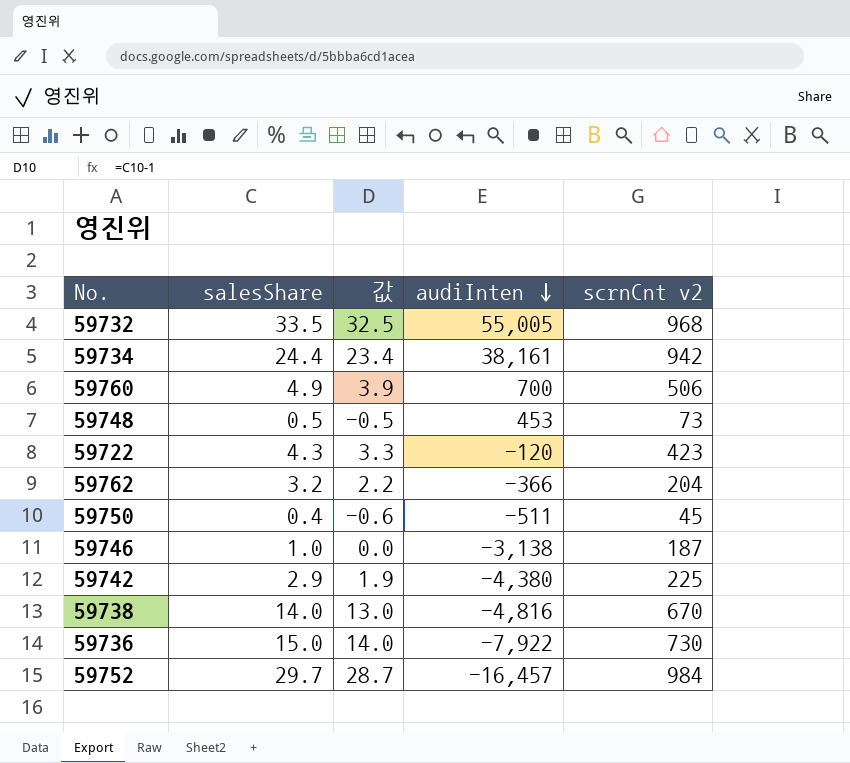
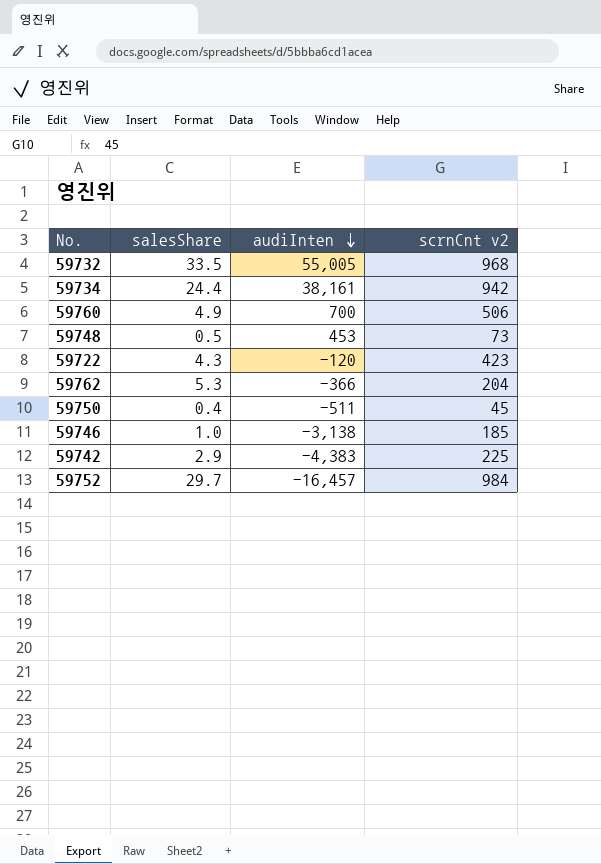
column 값 | formula: [salesShare] - 1 -> none
row 59738: 14.0 | 13.0 | -4,816 | 670 -> none
row 59736: 15.0 | 14.0 | -7,922 | 730 -> none
59762 | salesShare: 3.2 -> 5.3
59746 | scrnCnt v2: 187 -> 185
59742 | audiInten: -4,380 -> -4,383

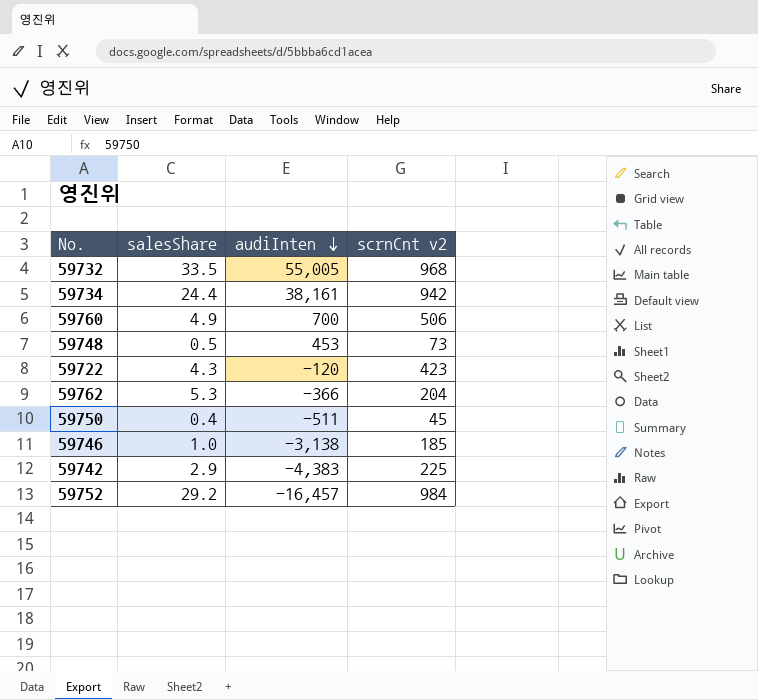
59752 | salesShare: 29.7 -> 29.2

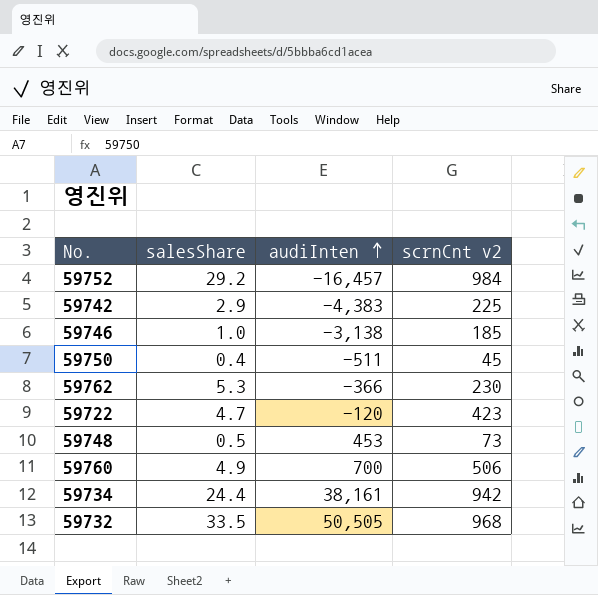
row order: audiInten descending -> audiInten ascending
59762 | scrnCnt v2: 204 -> 230
59722 | salesShare: 4.3 -> 4.7
59732 | audiInten: 55,005 -> 50,505

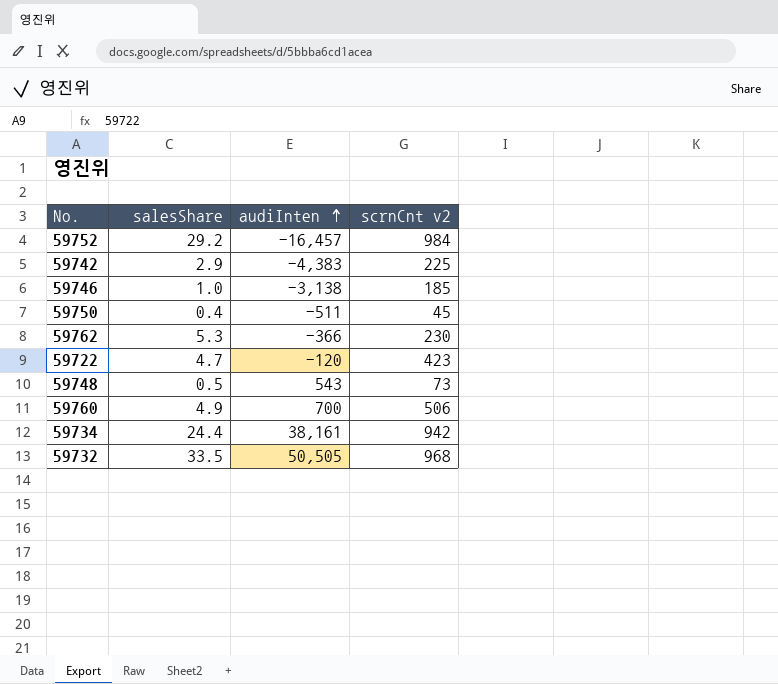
59748 | audiInten: 453 -> 543

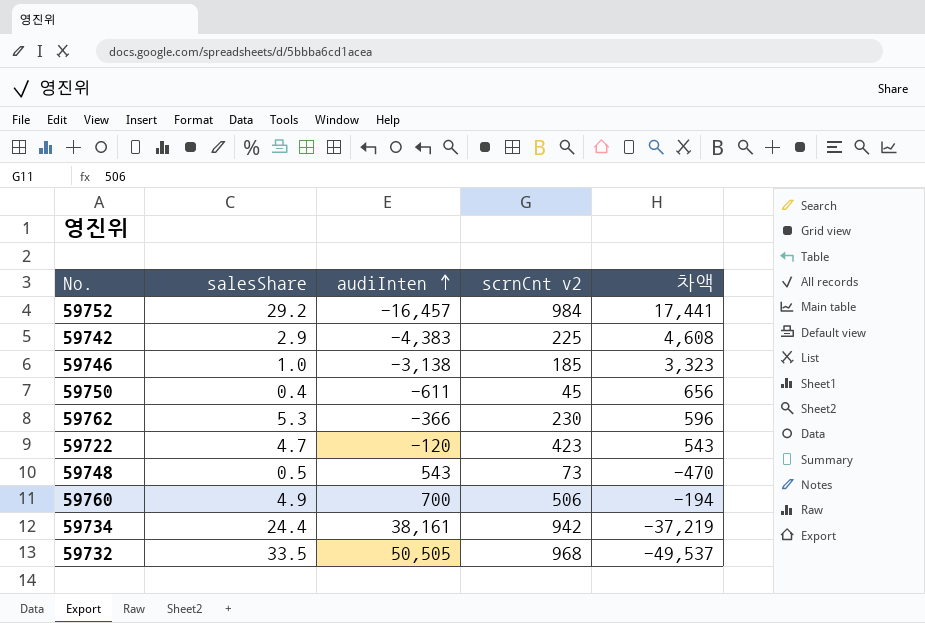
column 차액 | formula: none -> [scrnCnt v2] - [audiInten]
59750 | audiInten: -511 -> -611

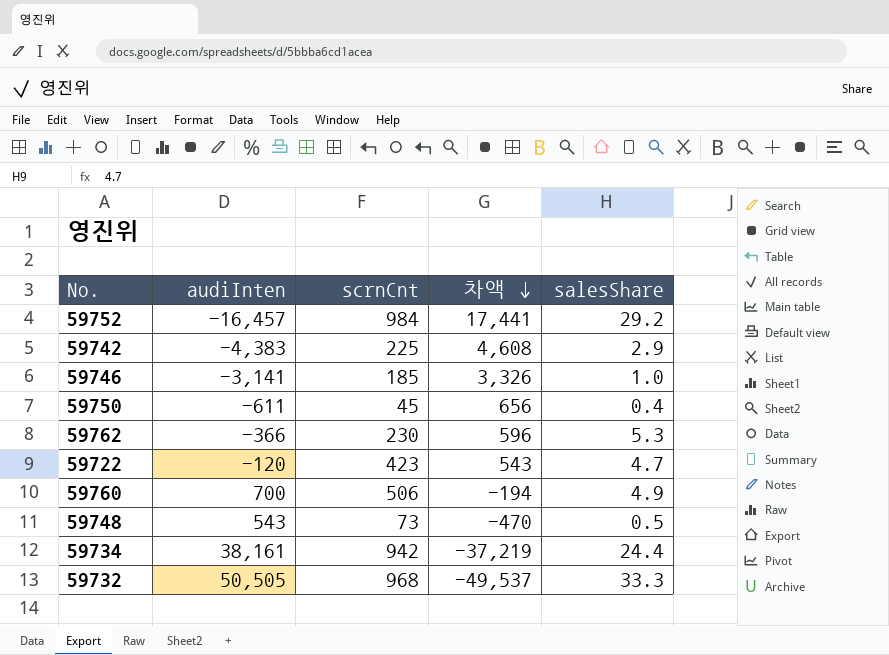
row order: audiInten ascending -> 차액 descending
column name: scrnCnt v2 -> scrnCnt
column salesShare | position: 2 -> 5
59746 | audiInten: -3,138 -> -3,141
59746 | 차액: 3,323 -> 3,326
59732 | salesShare: 33.5 -> 33.3

